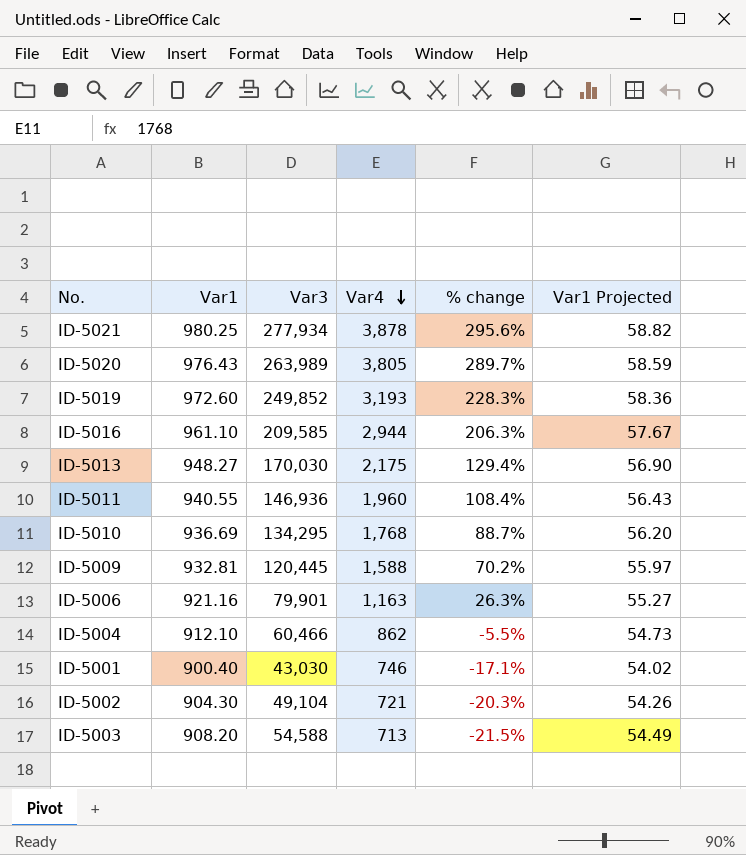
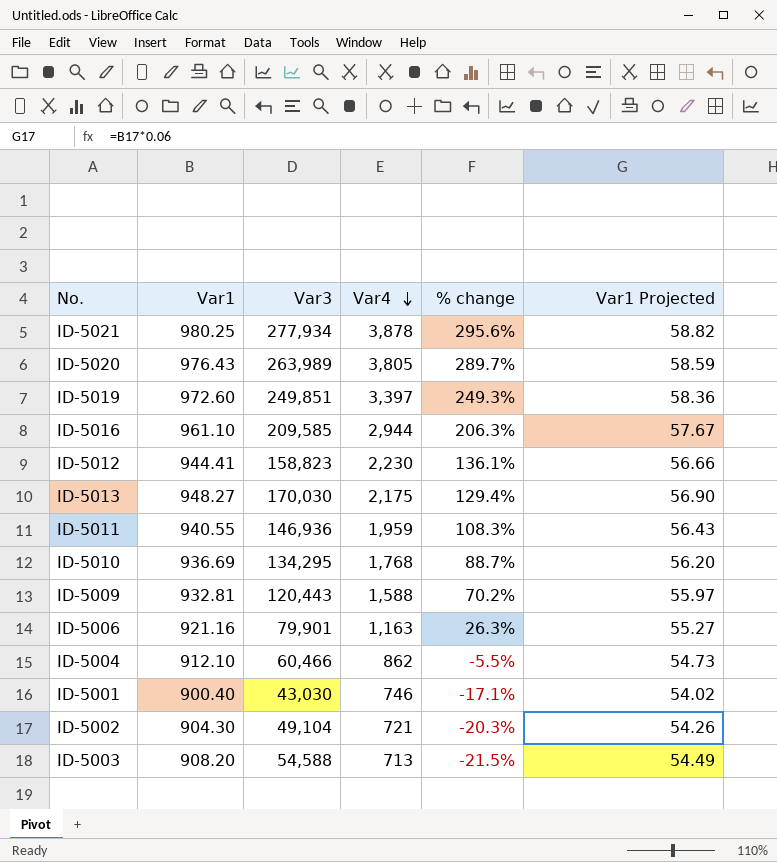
ID-5019 | Var3: 249,852 -> 249,851
ID-5019 | Var4: 3,193 -> 3,397
ID-5019 | % change: 228.3% -> 249.3%
row ID-5012: none -> 944.41 | 158,823 | 2,230 | 136.1% | 56.66
ID-5011 | Var4: 1,960 -> 1,959
ID-5011 | % change: 108.4% -> 108.3%
ID-5009 | Var3: 120,445 -> 120,443

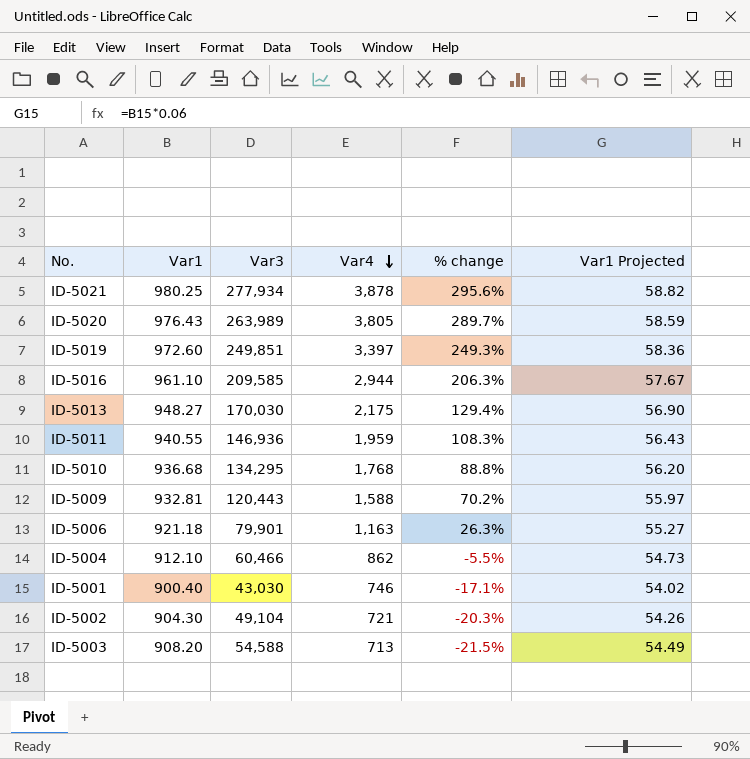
row ID-5012: 944.41 | 158,823 | 2,230 | 136.1% | 56.66 -> none
ID-5010 | Var1: 936.69 -> 936.68
ID-5010 | % change: 88.7% -> 88.8%
ID-5006 | Var1: 921.16 -> 921.18

